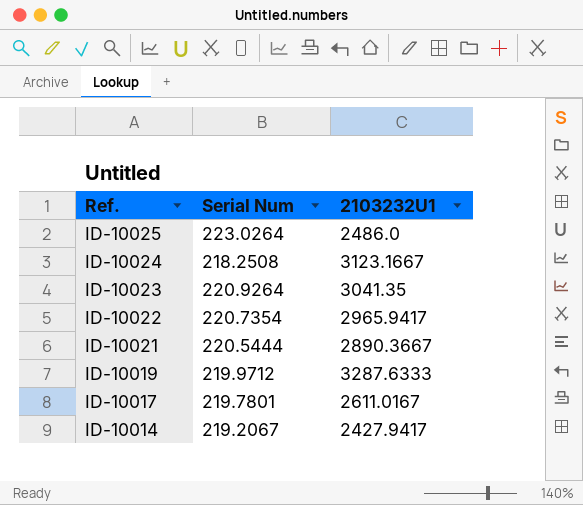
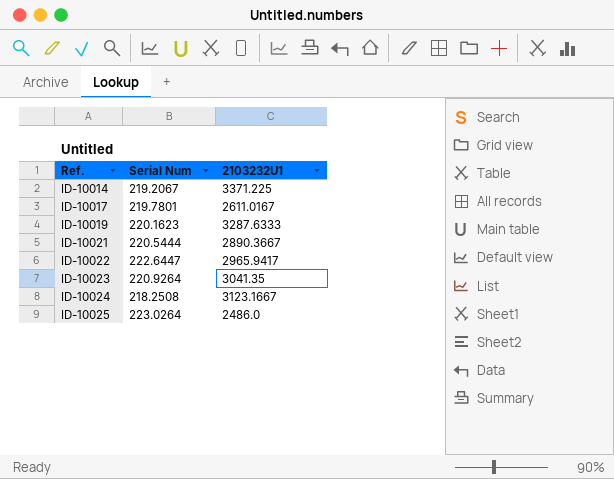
row order: Ref. descending -> Ref. ascending
ID-10014 | 2103232U1: 2427.9417 -> 3371.225
ID-10019 | Serial Num: 219.9712 -> 220.1623
ID-10022 | Serial Num: 220.7354 -> 222.6447

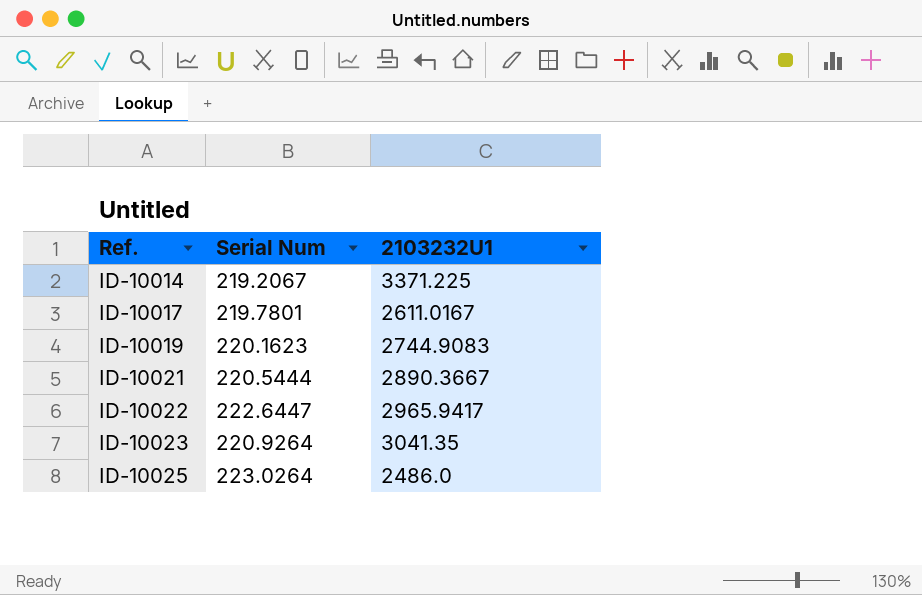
row ID-10024: 218.2508 | 3123.1667 -> none
ID-10019 | 2103232U1: 3287.6333 -> 2744.9083

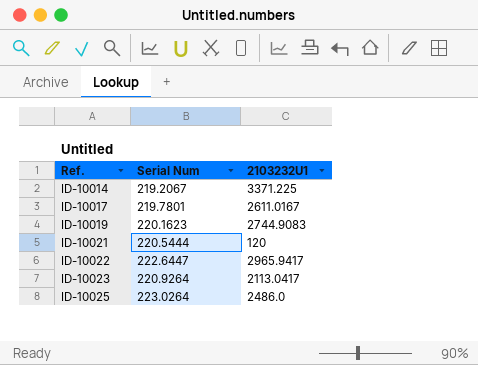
ID-10021 | 2103232U1: 2890.3667 -> 120
ID-10023 | 2103232U1: 3041.35 -> 2113.0417

